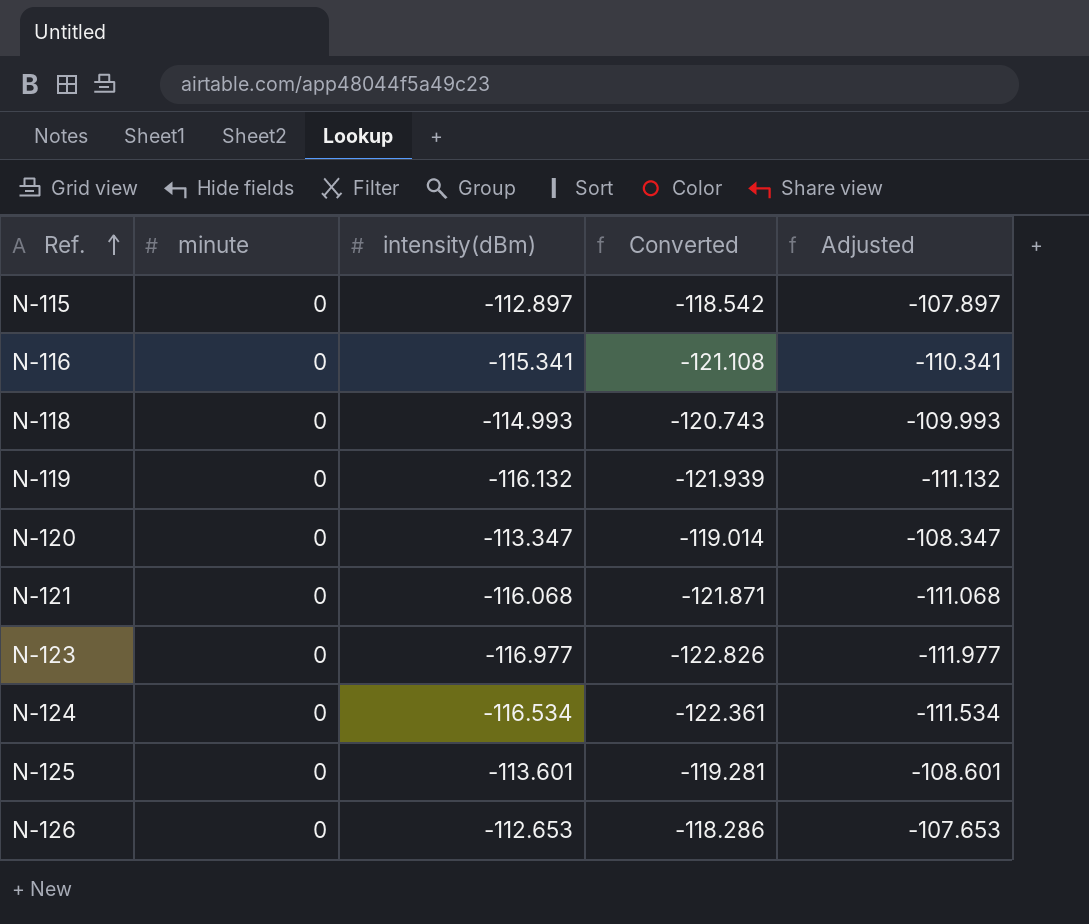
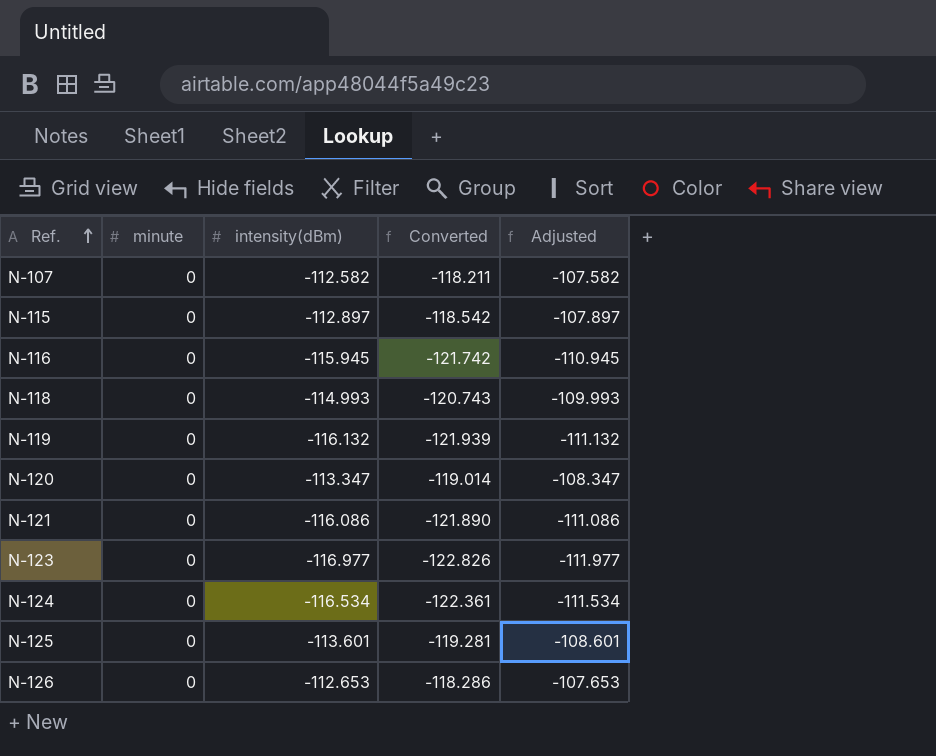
row N-107: none -> 0 | -112.582 | -118.211 | -107.582
N-116 | intensity(dBm): -115.341 -> -115.945
N-116 | Converted: -121.108 -> -121.742
N-116 | Adjusted: -110.341 -> -110.945
N-121 | intensity(dBm): -116.068 -> -116.086
N-121 | Converted: -121.871 -> -121.890
N-121 | Adjusted: -111.068 -> -111.086

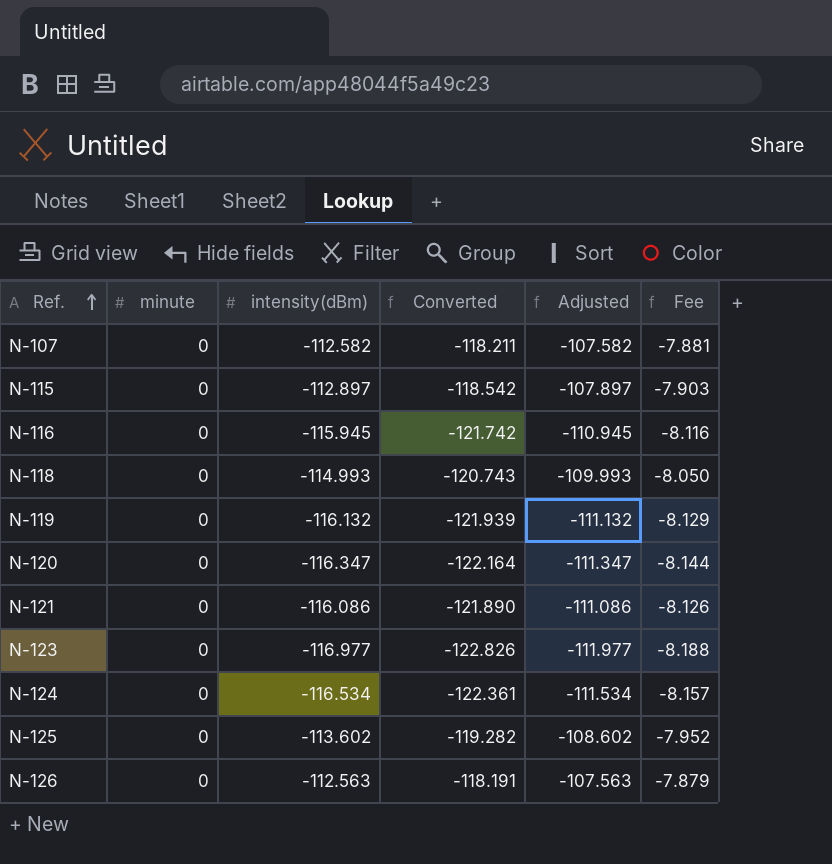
column Fee | formula: none -> [intensity(dBm)] * 0.07
N-120 | intensity(dBm): -113.347 -> -116.347
N-120 | Converted: -119.014 -> -122.164
N-120 | Adjusted: -108.347 -> -111.347
N-125 | intensity(dBm): -113.601 -> -113.602
N-125 | Converted: -119.281 -> -119.282
N-125 | Adjusted: -108.601 -> -108.602
N-126 | intensity(dBm): -112.653 -> -112.563
N-126 | Converted: -118.286 -> -118.191
N-126 | Adjusted: -107.653 -> -107.563

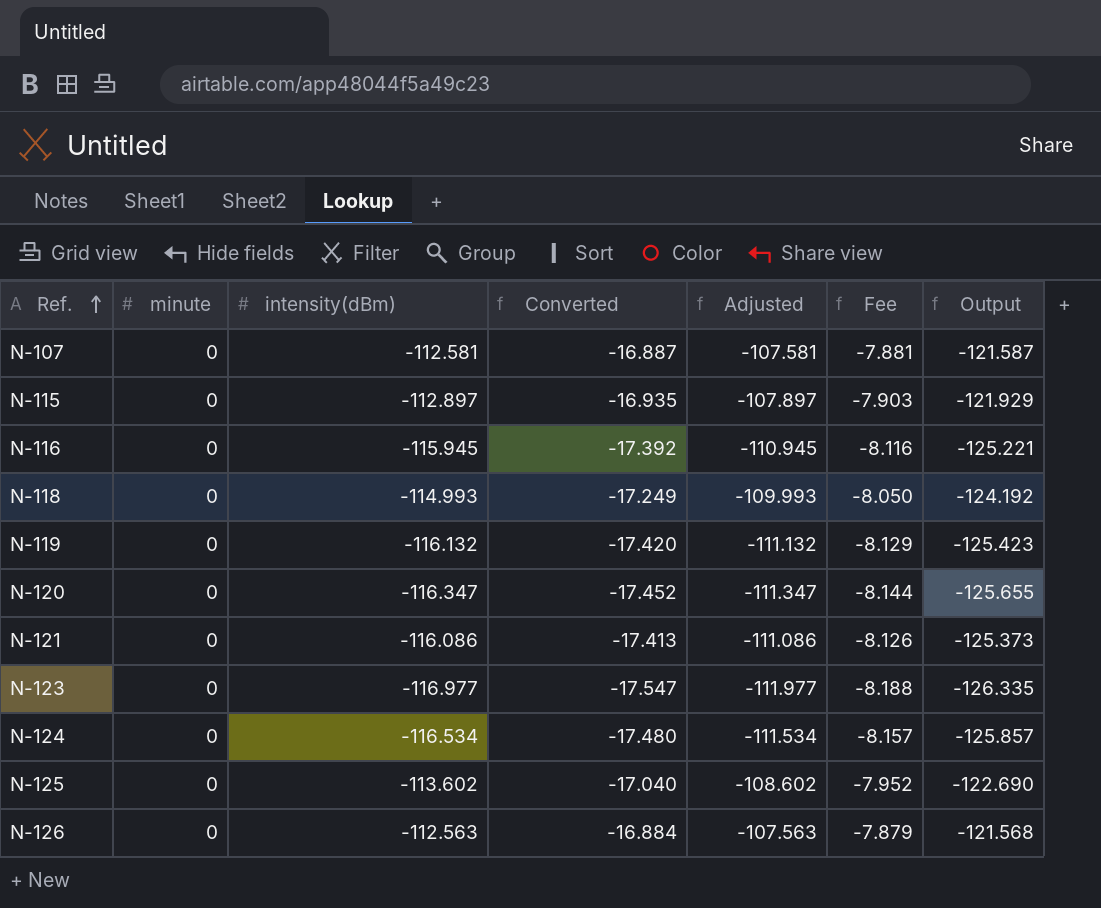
column Converted | formula: [intensity(dBm)] * 1.05 -> [intensity(dBm)] * 0.15
column Output | formula: none -> [intensity(dBm)] * 1.08
N-107 | intensity(dBm): -112.582 -> -112.581
N-107 | Adjusted: -107.582 -> -107.581

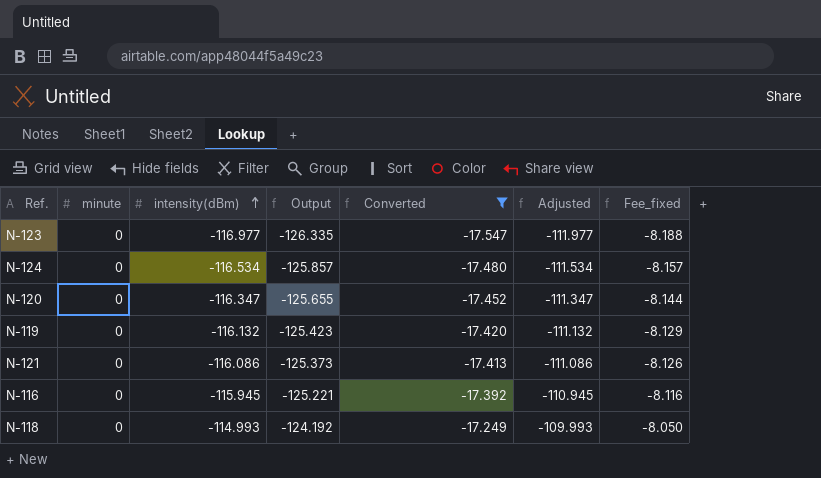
filter: none -> Converted <= -17.249
row order: Ref. ascending -> intensity(dBm) ascending
column Output | position: 7 -> 4
column name: Fee -> Fee_fixed

